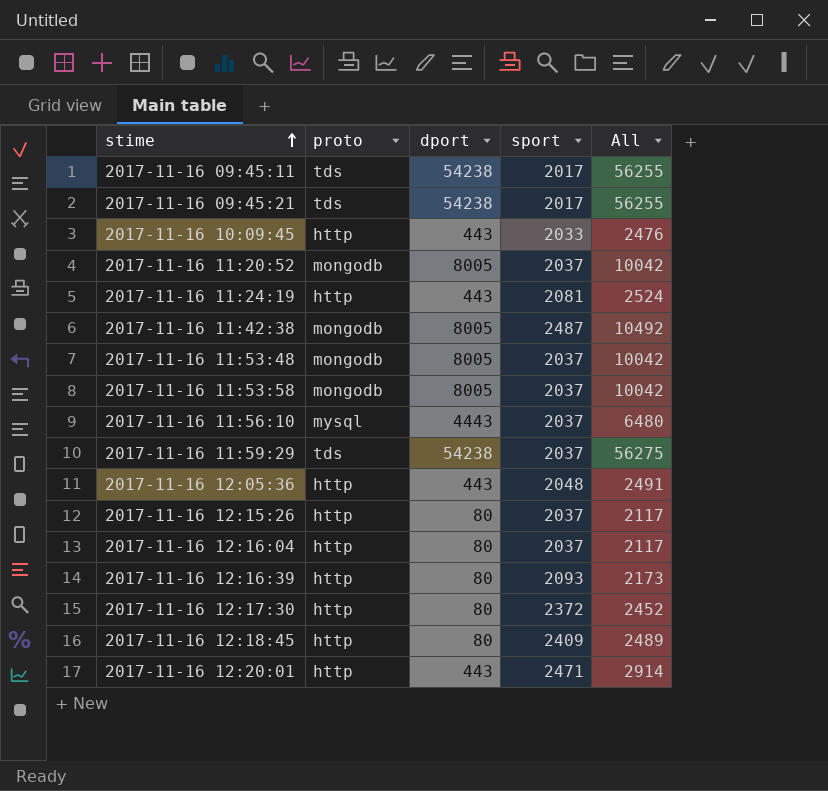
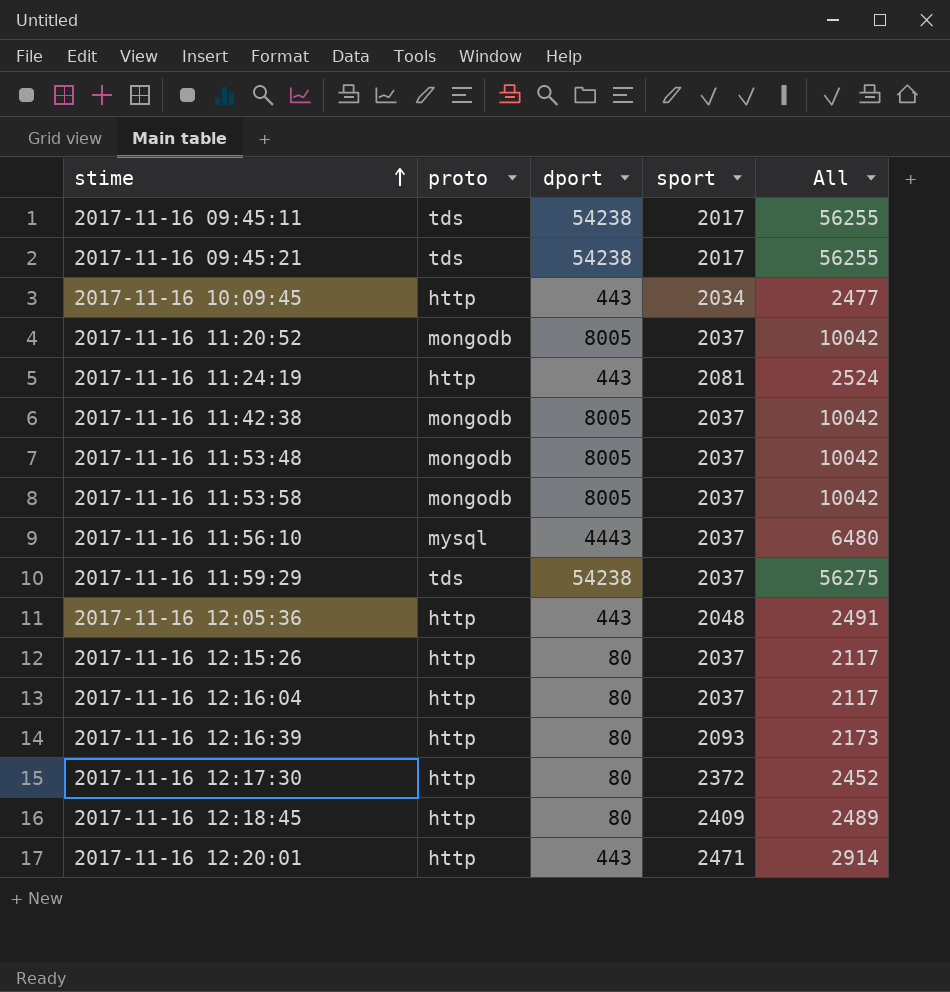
2017-11-16 10:09:45 | sport: 2033 -> 2034
2017-11-16 10:09:45 | All: 2476 -> 2477
2017-11-16 11:42:38 | sport: 2487 -> 2037
2017-11-16 11:42:38 | All: 10492 -> 10042

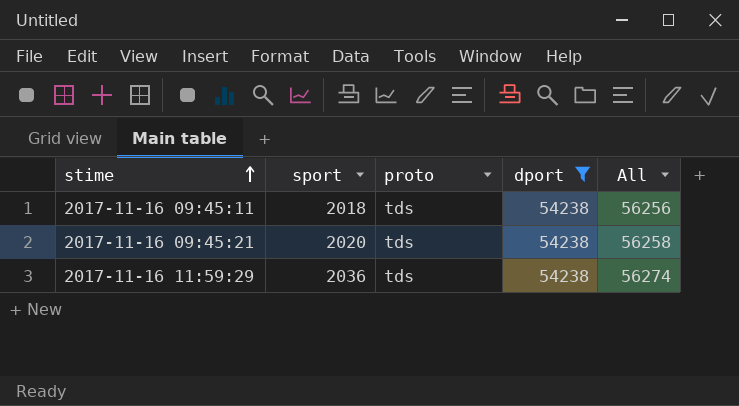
filter: none -> dport = 54238
column sport | position: 4 -> 2
2017-11-16 09:45:11 | sport: 2017 -> 2018
2017-11-16 09:45:11 | All: 56255 -> 56256
2017-11-16 09:45:21 | sport: 2017 -> 2020
2017-11-16 09:45:21 | All: 56255 -> 56258
2017-11-16 11:59:29 | sport: 2037 -> 2036
2017-11-16 11:59:29 | All: 56275 -> 56274

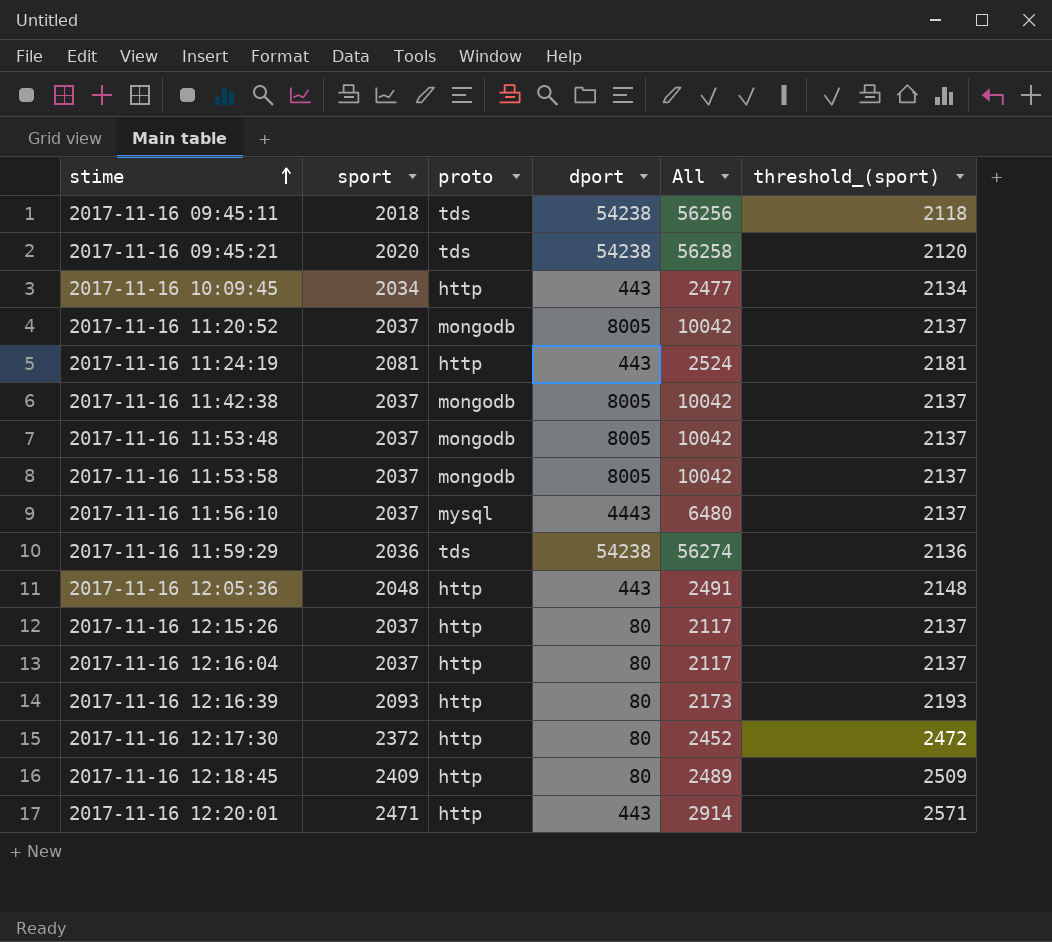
filter: dport = 54238 -> none
column threshold_(sport) | formula: none -> [sport] + 100

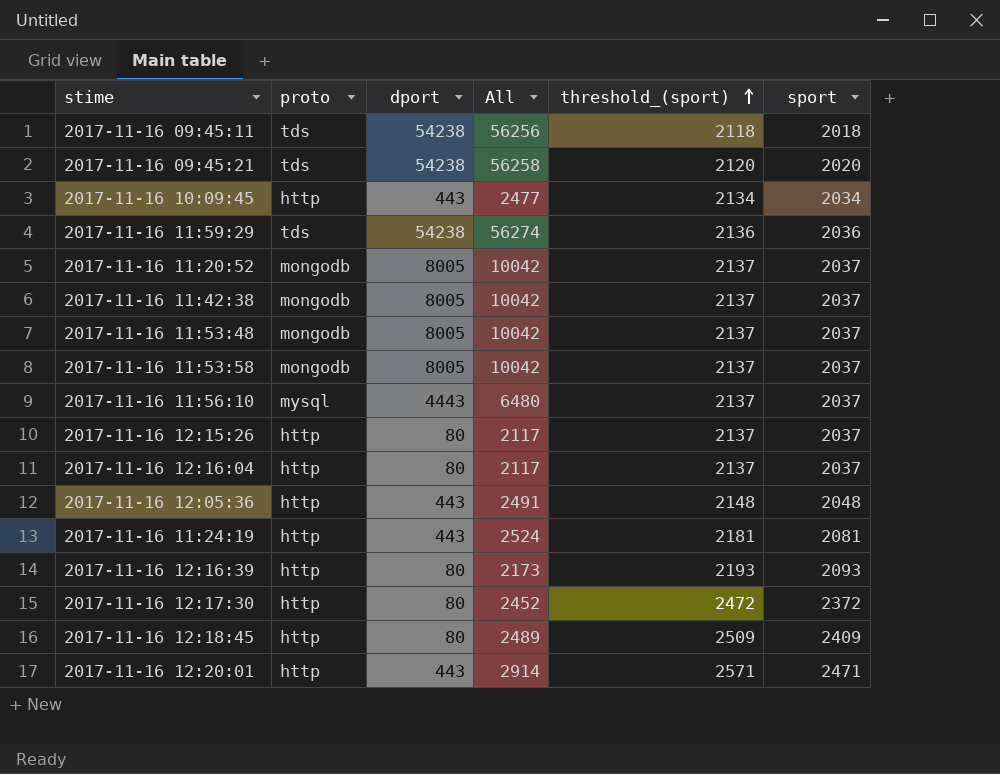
row order: stime ascending -> threshold_(sport) ascending
column sport | position: 2 -> 6

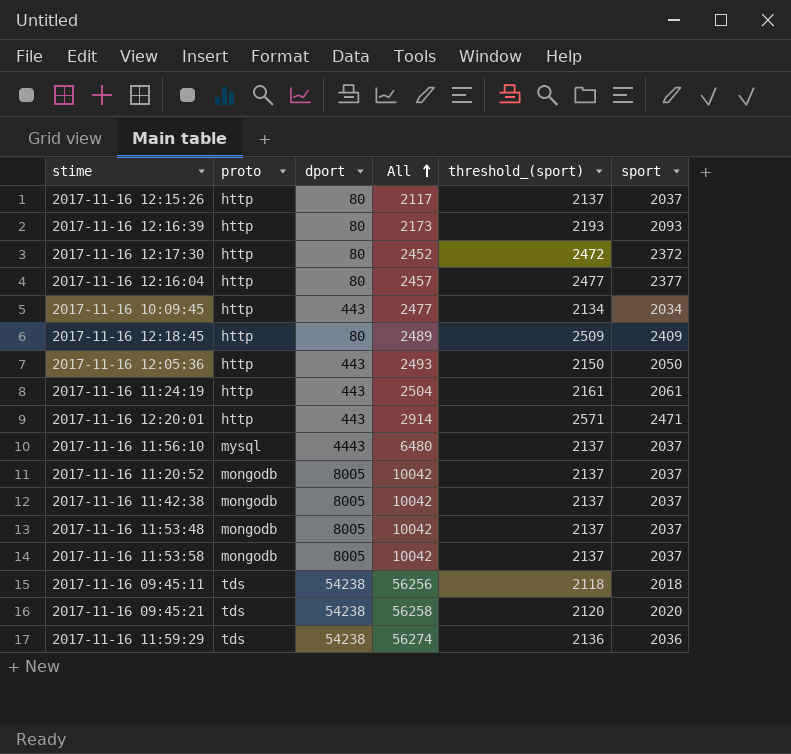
row order: threshold_(sport) ascending -> All ascending
2017-11-16 12:16:04 | All: 2117 -> 2457
2017-11-16 12:16:04 | threshold_(sport): 2137 -> 2477
2017-11-16 12:16:04 | sport: 2037 -> 2377
2017-11-16 12:05:36 | All: 2491 -> 2493
2017-11-16 12:05:36 | threshold_(sport): 2148 -> 2150
2017-11-16 12:05:36 | sport: 2048 -> 2050
2017-11-16 11:24:19 | All: 2524 -> 2504
2017-11-16 11:24:19 | threshold_(sport): 2181 -> 2161
2017-11-16 11:24:19 | sport: 2081 -> 2061

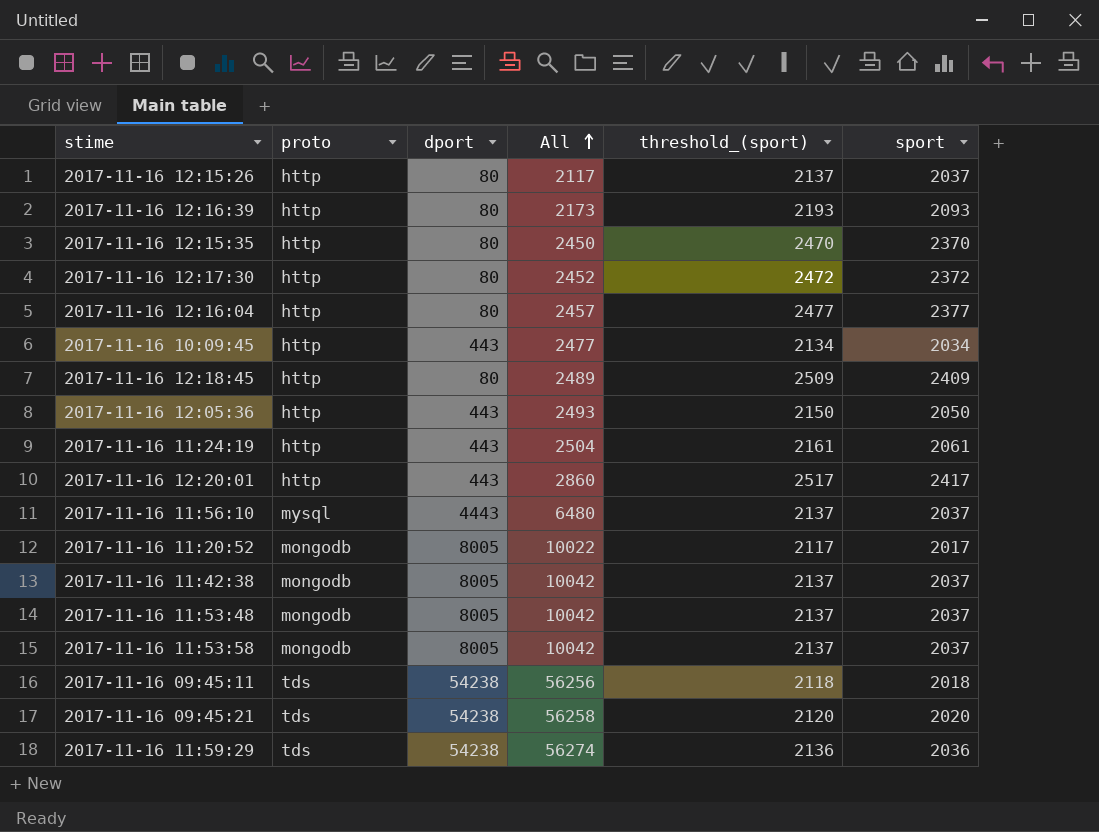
row 2017-11-16 12:15:35: none -> http | 80 | 2450 | 2470 | 2370
2017-11-16 12:20:01 | All: 2914 -> 2860
2017-11-16 12:20:01 | threshold_(sport): 2571 -> 2517
2017-11-16 12:20:01 | sport: 2471 -> 2417
2017-11-16 11:20:52 | All: 10042 -> 10022
2017-11-16 11:20:52 | threshold_(sport): 2137 -> 2117
2017-11-16 11:20:52 | sport: 2037 -> 2017

